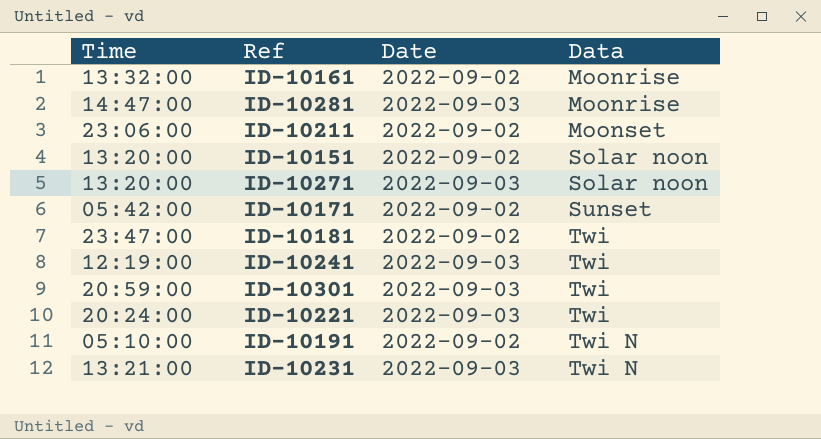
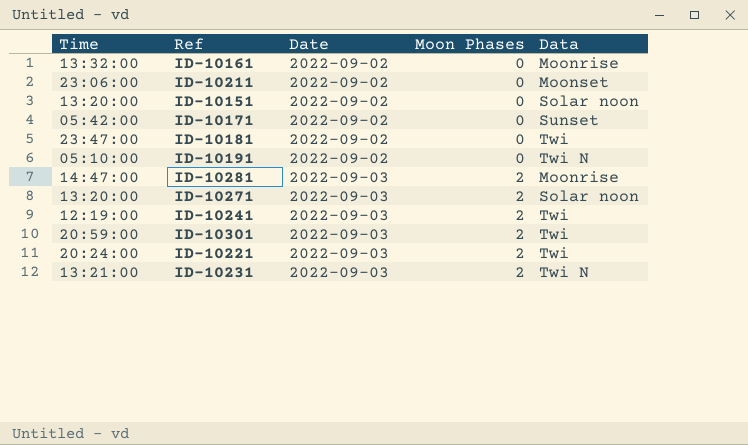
row order: Data ascending -> Date ascending
column Moon Phases | position: none -> 4

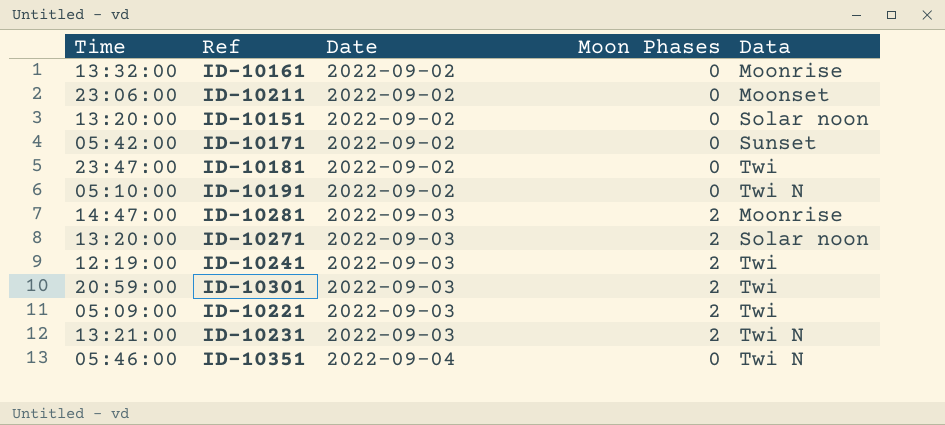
ID-10221 | Time: 20:24:00 -> 05:09:00
row ID-10351: none -> 05:46:00 | 2022-09-04 | 0 | Twi N

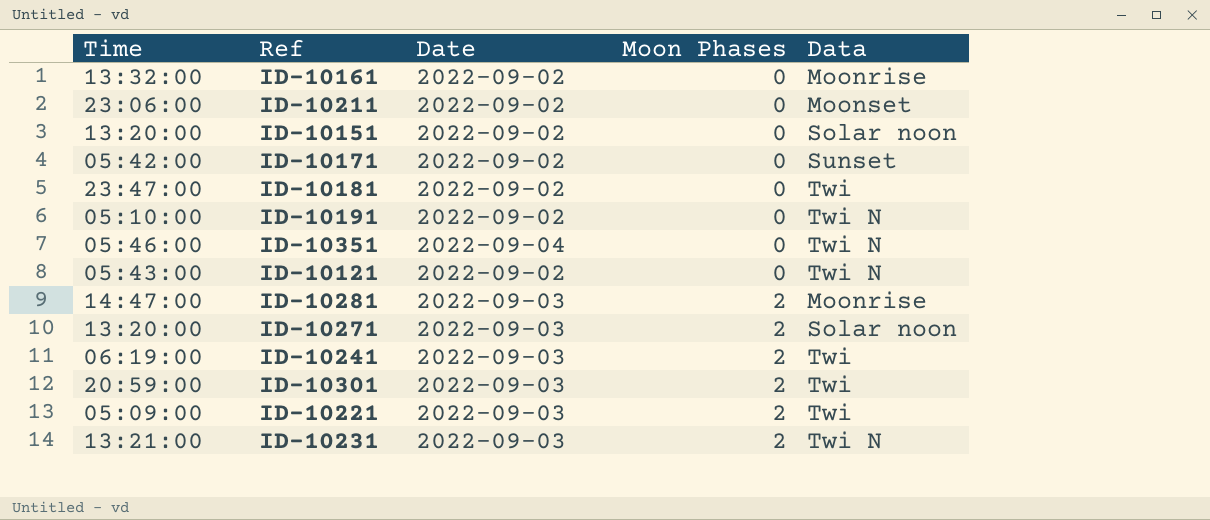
row order: Date ascending -> Moon Phases ascending
row ID-10121: none -> 05:43:00 | 2022-09-02 | 0 | Twi N
ID-10241 | Time: 12:19:00 -> 06:19:00

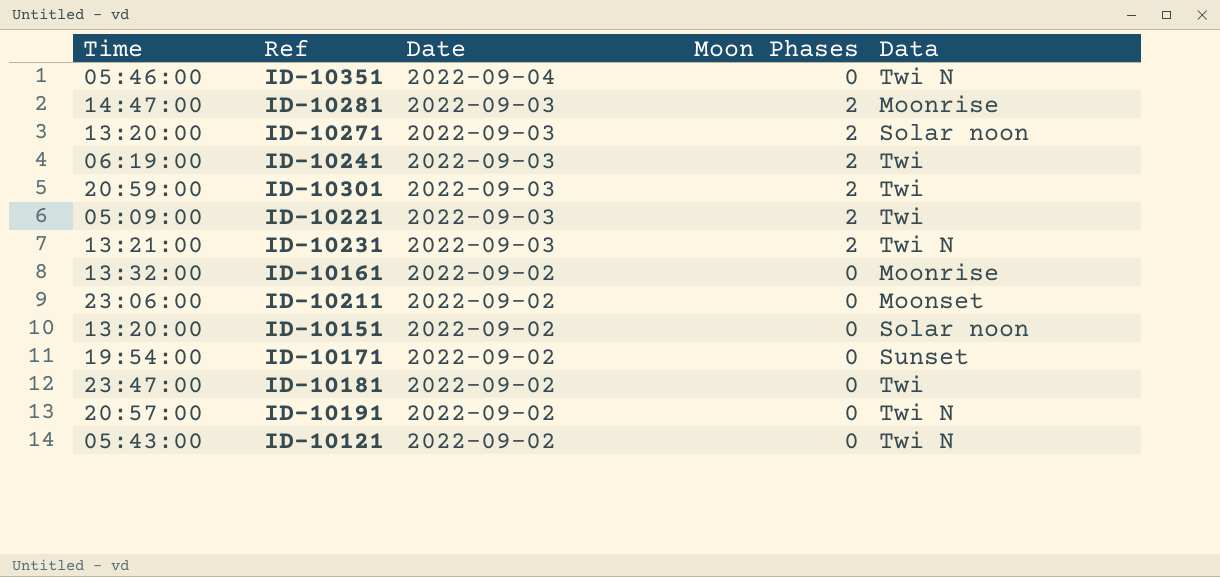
row order: Moon Phases ascending -> Date descending
ID-10171 | Time: 05:42:00 -> 19:54:00
ID-10191 | Time: 05:10:00 -> 20:57:00

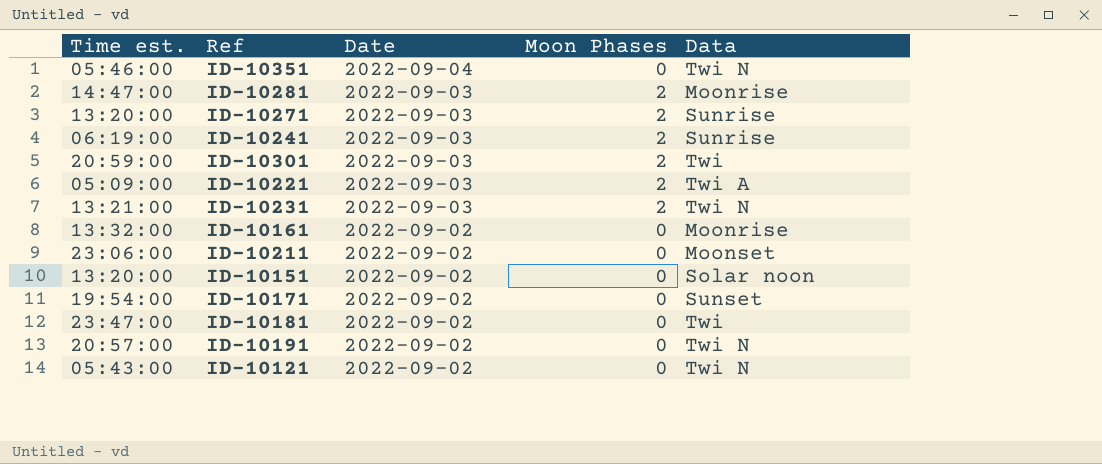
column name: Time -> Time est.
ID-10271 | Data: Solar noon -> Sunrise
ID-10241 | Data: Twi -> Sunrise
ID-10221 | Data: Twi -> Twi A

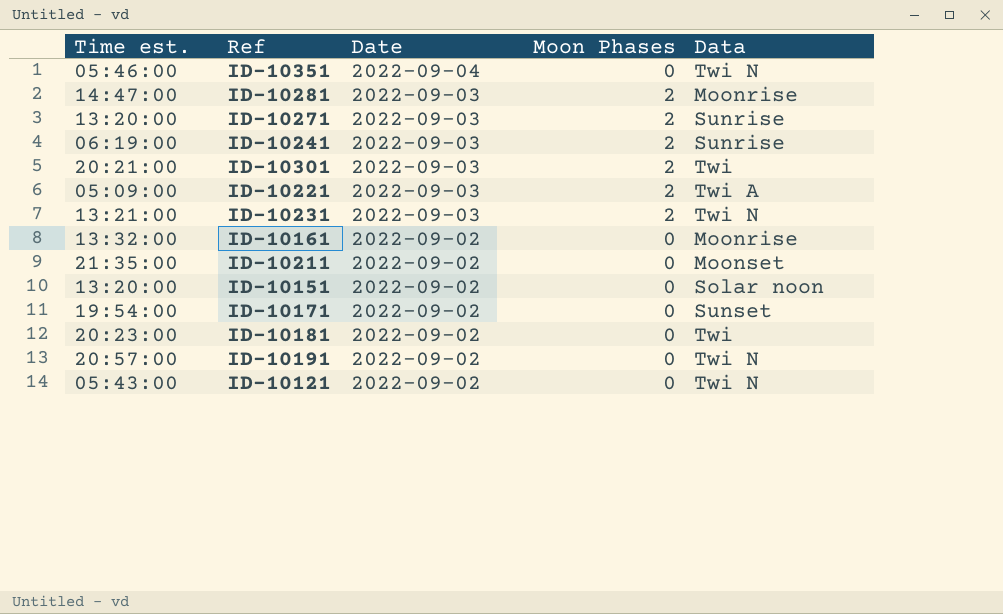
ID-10301 | Time est.: 20:59:00 -> 20:21:00
ID-10211 | Time est.: 23:06:00 -> 21:35:00
ID-10181 | Time est.: 23:47:00 -> 20:23:00

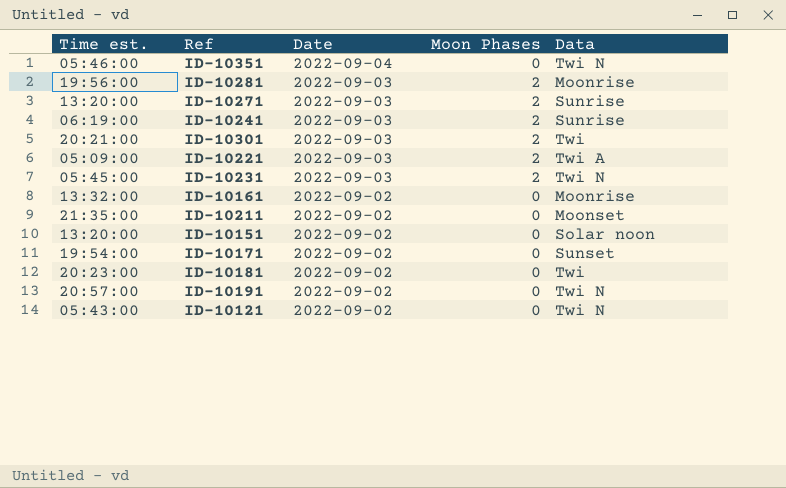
ID-10281 | Time est.: 14:47:00 -> 19:56:00
ID-10231 | Time est.: 13:21:00 -> 05:45:00

